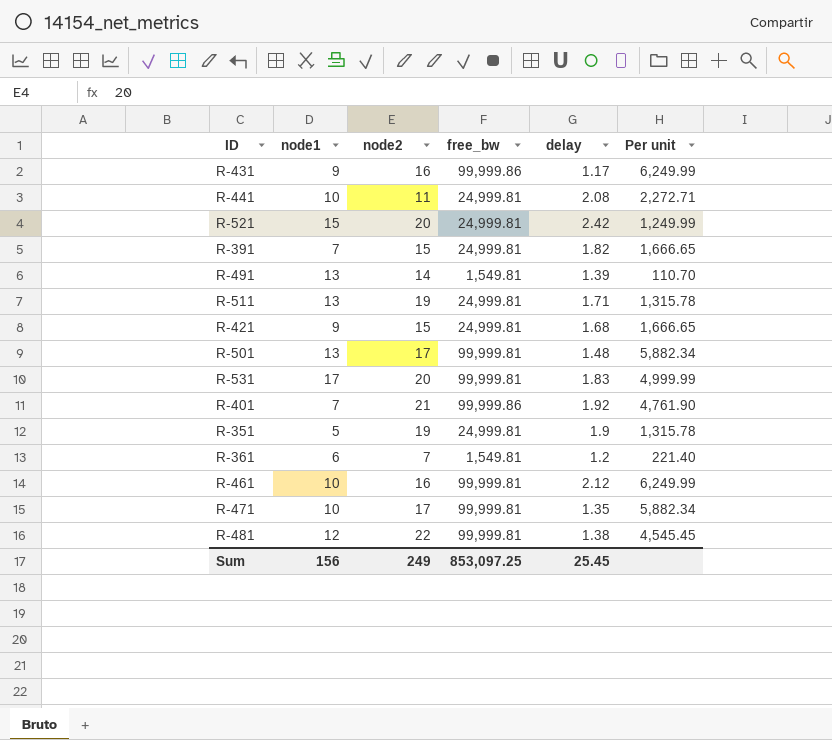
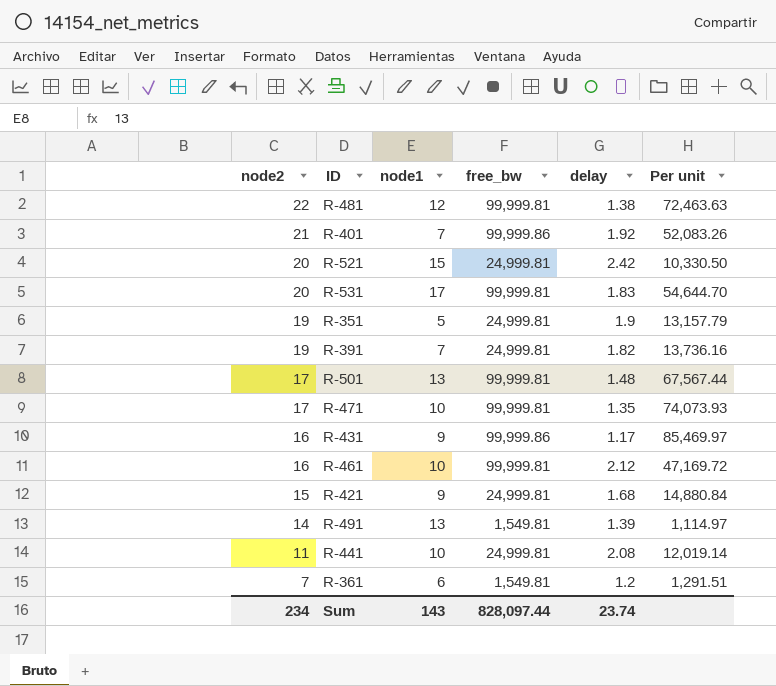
row order: none -> node2 descending
column node2 | position: 3 -> 1
column Per unit | formula: [free_bw] / [node2] -> [free_bw] / [delay]
row R-511: 13 | 19 | 24,999.81 | 1.71 | 1,315.78 -> none
R-391 | node2: 15 -> 19
Sum | node2: 249 -> 234
Sum | node1: 156 -> 143
Sum | free_bw: 853,097.25 -> 828,097.44
Sum | delay: 25.45 -> 23.74

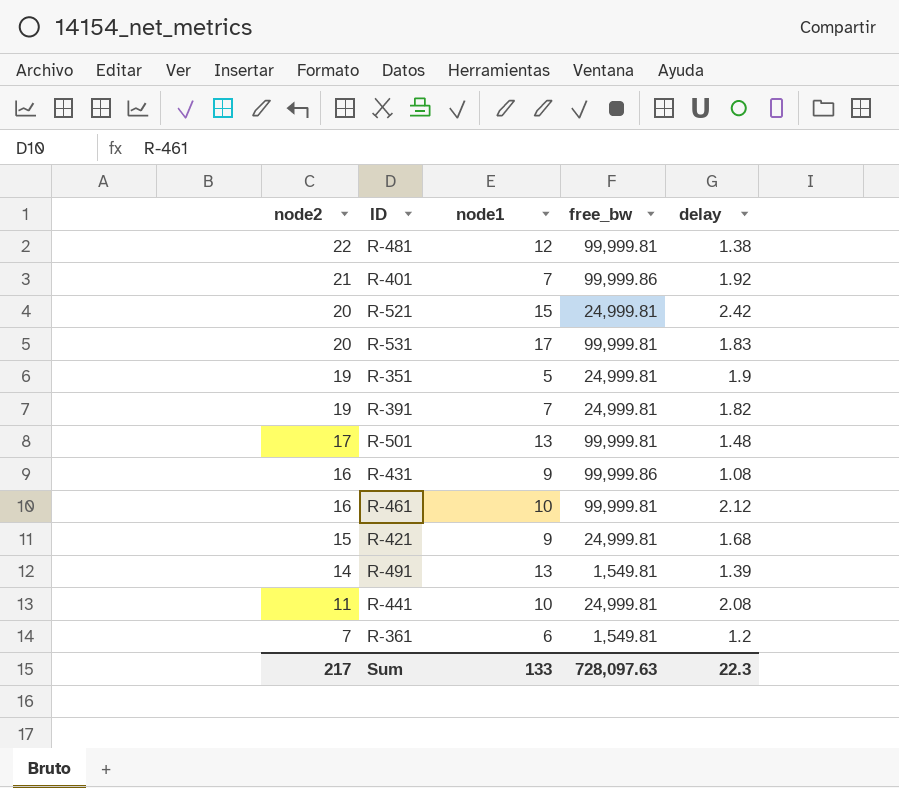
column Per unit | formula: [free_bw] / [delay] -> none
row R-471: 17 | 10 | 99,999.81 | 1.35 | 74,073.93 -> none
R-431 | delay: 1.17 -> 1.08
Sum | node2: 234 -> 217
Sum | node1: 143 -> 133
Sum | free_bw: 828,097.44 -> 728,097.63
Sum | delay: 23.74 -> 22.3

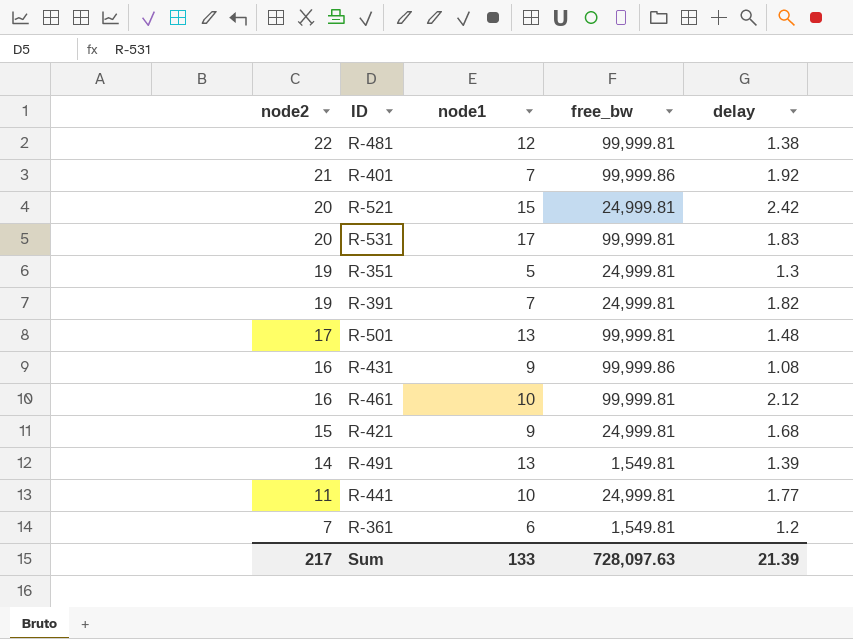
R-351 | delay: 1.9 -> 1.3
R-441 | delay: 2.08 -> 1.77
Sum | delay: 22.3 -> 21.39

